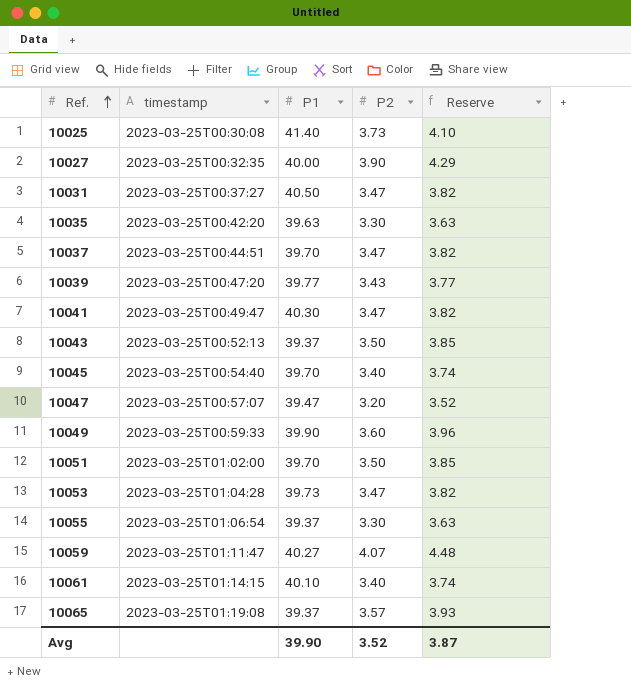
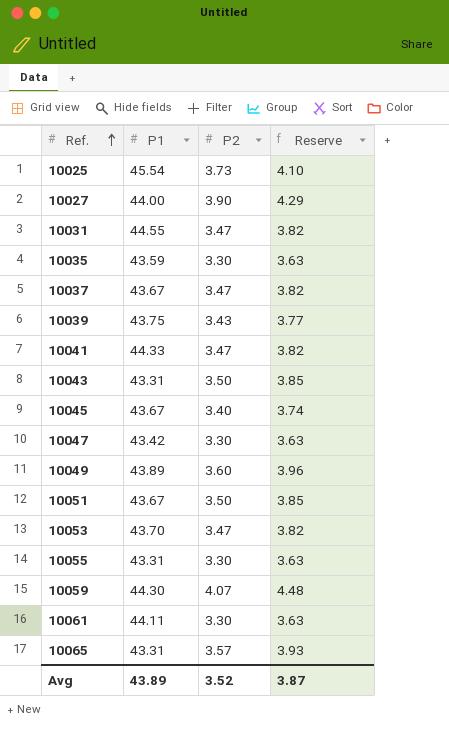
column timestamp | position: 2 -> none
10025 | P1: 41.40 -> 45.54
10027 | P1: 40.00 -> 44.00
10031 | P1: 40.50 -> 44.55
10035 | P1: 39.63 -> 43.59
10037 | P1: 39.70 -> 43.67
10039 | P1: 39.77 -> 43.75
10041 | P1: 40.30 -> 44.33
10043 | P1: 39.37 -> 43.31
10045 | P1: 39.70 -> 43.67
10047 | P1: 39.47 -> 43.42
10047 | P2: 3.20 -> 3.30
10047 | Reserve: 3.52 -> 3.63
10049 | P1: 39.90 -> 43.89
10051 | P1: 39.70 -> 43.67
10053 | P1: 39.73 -> 43.70
10055 | P1: 39.37 -> 43.31
10059 | P1: 40.27 -> 44.30
10061 | P1: 40.10 -> 44.11
10061 | P2: 3.40 -> 3.30
10061 | Reserve: 3.74 -> 3.63
10065 | P1: 39.37 -> 43.31
Avg | P1: 39.90 -> 43.89

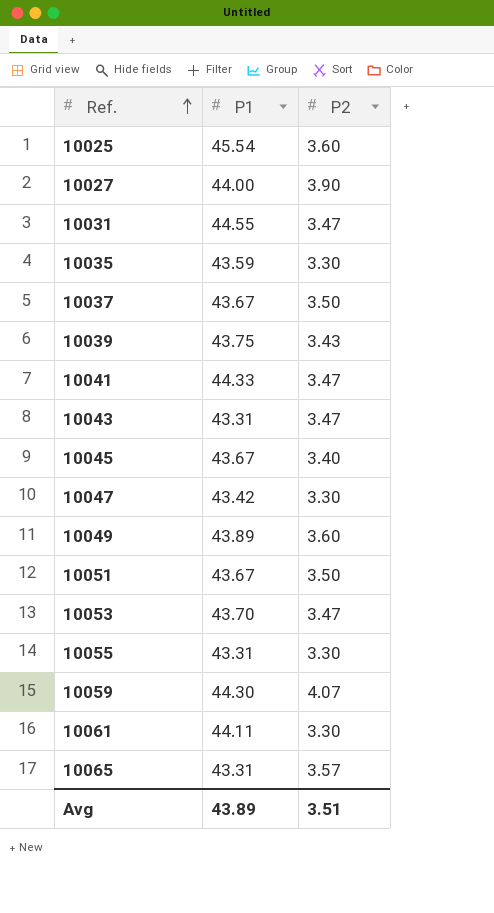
column Reserve | formula: [P2] * 1.1 -> none
10025 | P2: 3.73 -> 3.60
10037 | P2: 3.47 -> 3.50
10043 | P2: 3.50 -> 3.47
Avg | P2: 3.52 -> 3.51

